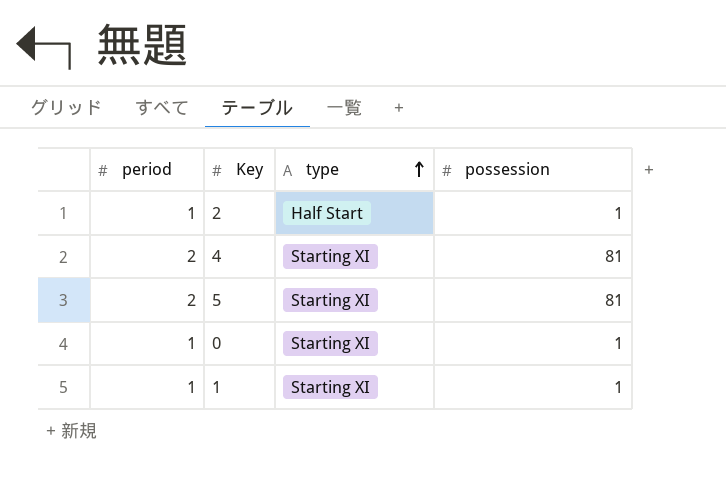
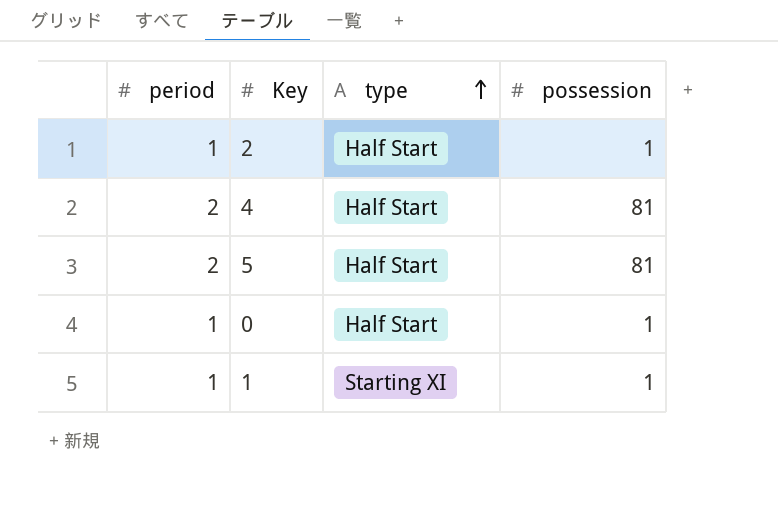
4 | type: Starting XI -> Half Start
5 | type: Starting XI -> Half Start
0 | type: Starting XI -> Half Start

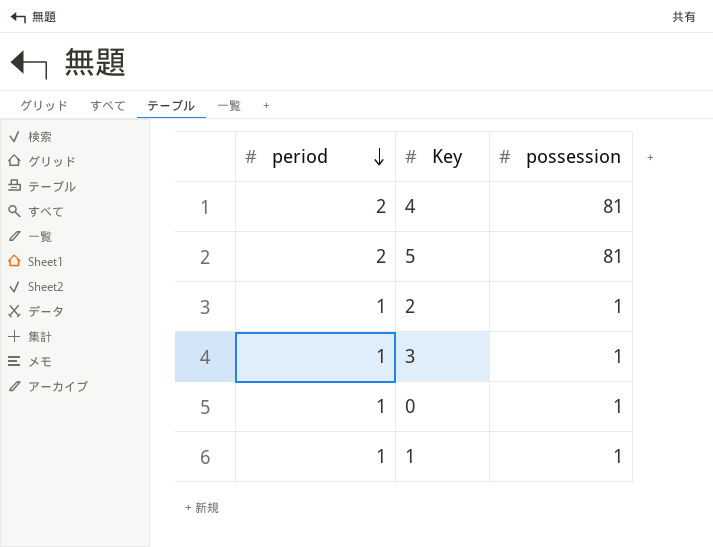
row order: type ascending -> period descending
column type | position: 3 -> none
row 3: none -> 1 | 1

